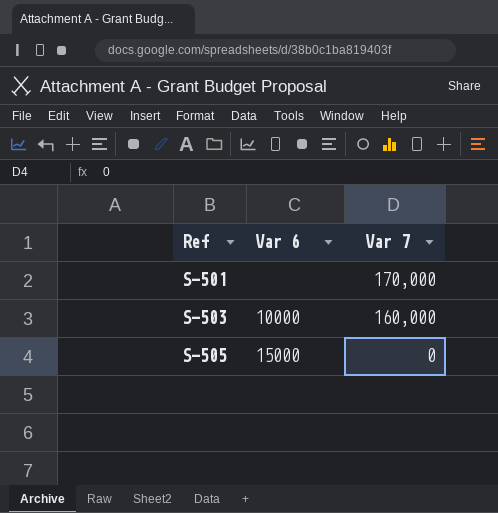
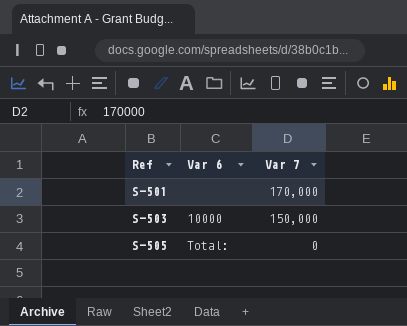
S-503 | Var 7: 160,000 -> 150,000
S-505 | Var 6: 15000 -> Total:

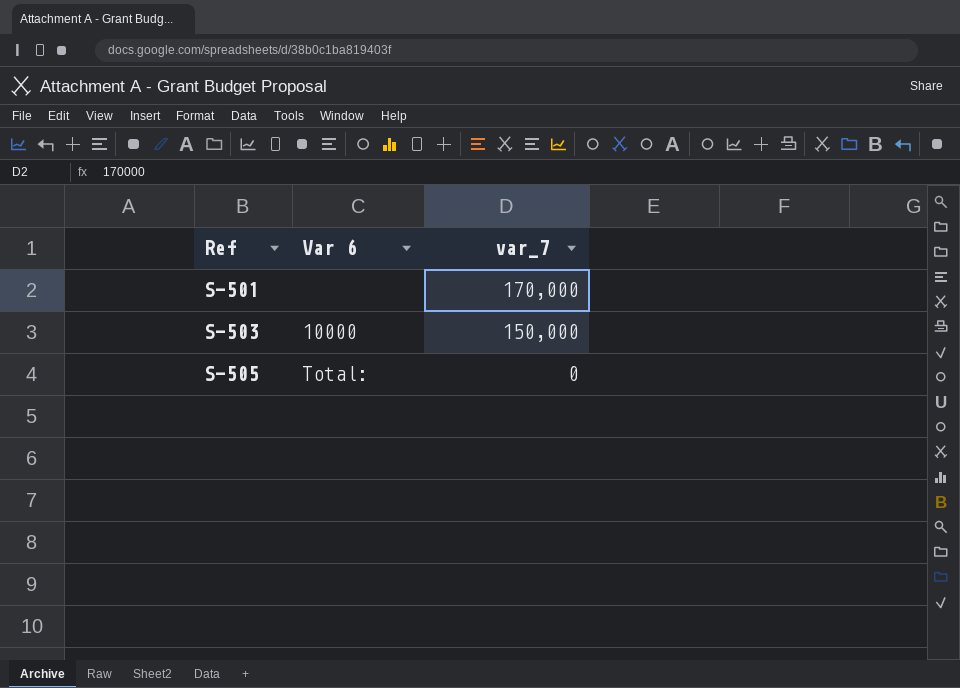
column name: Var 7 -> var_7

